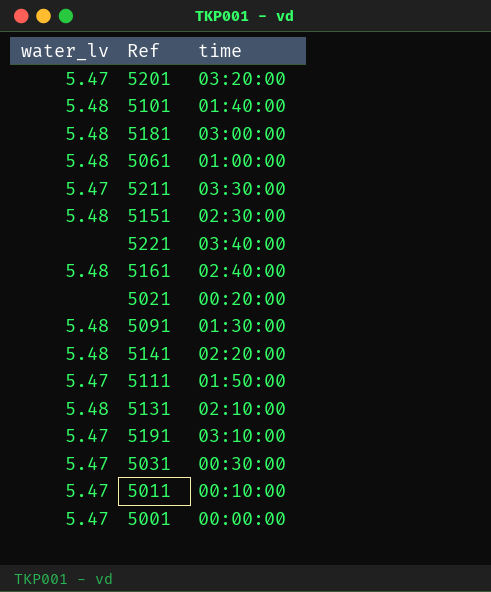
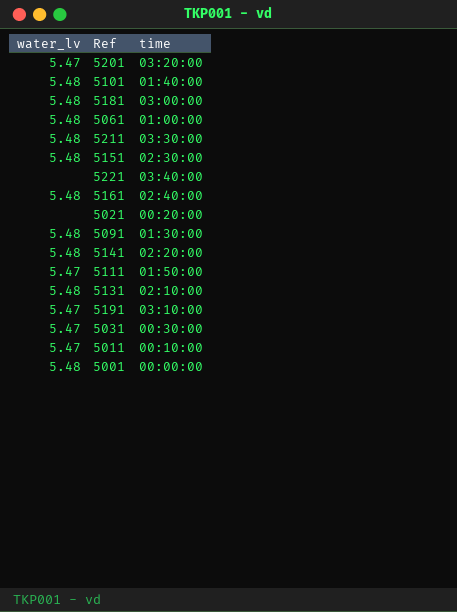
5211 | water_lv: 5.47 -> 5.48
5001 | water_lv: 5.47 -> 5.48

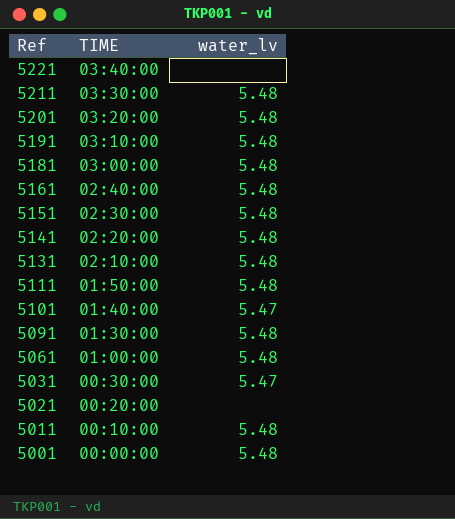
row order: none -> Ref descending
column name: time -> TIME
column water_lv | position: 1 -> 3
5201 | water_lv: 5.47 -> 5.48
5191 | water_lv: 5.47 -> 5.48
5111 | water_lv: 5.47 -> 5.48
5101 | water_lv: 5.48 -> 5.47
5011 | water_lv: 5.47 -> 5.48

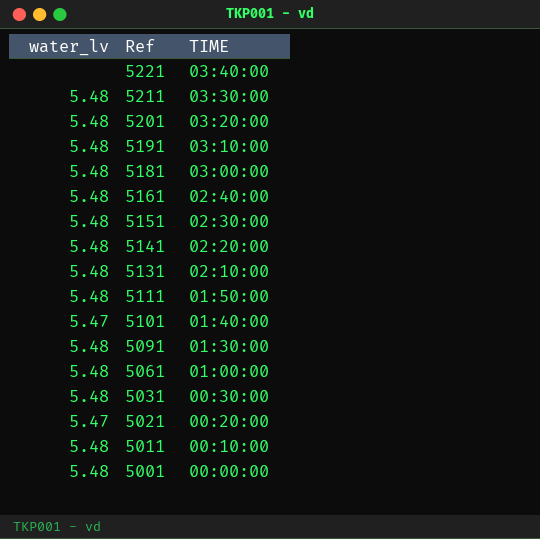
column water_lv | position: 3 -> 1
5031 | water_lv: 5.47 -> 5.48
5021 | water_lv: none -> 5.47

